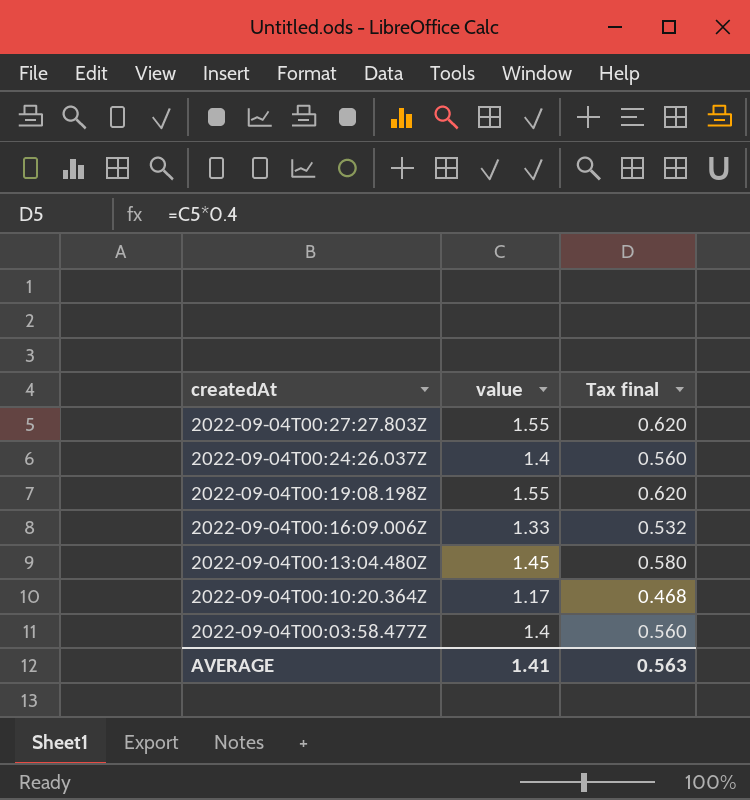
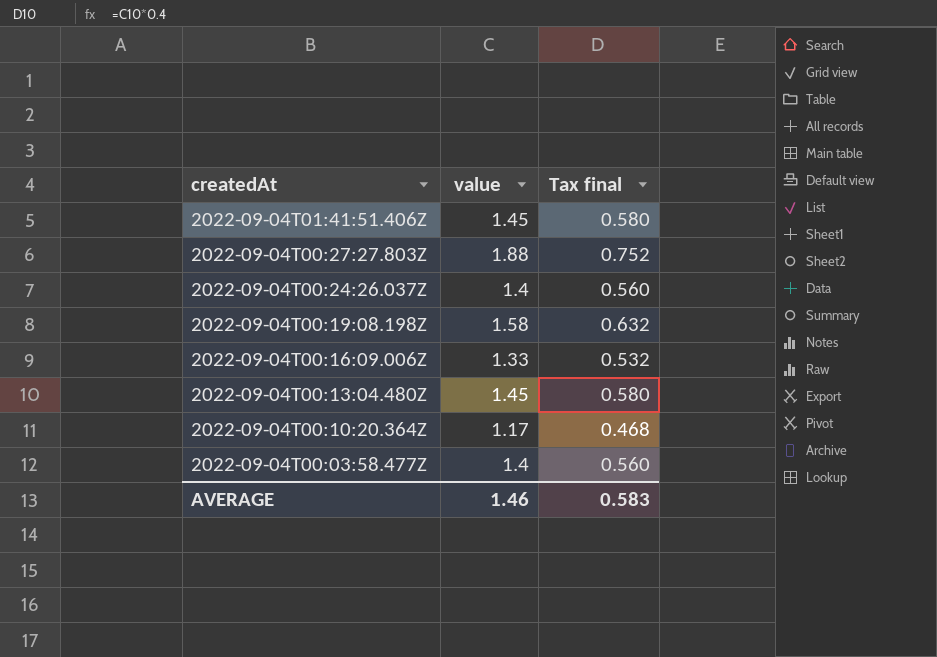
row 2022-09-04T01:41:51.406Z: none -> 1.45 | 0.580
2022-09-04T00:27:27.803Z | value: 1.55 -> 1.88
2022-09-04T00:27:27.803Z | Tax final: 0.620 -> 0.752
2022-09-04T00:19:08.198Z | value: 1.55 -> 1.58
2022-09-04T00:19:08.198Z | Tax final: 0.620 -> 0.632
AVERAGE | value: 1.41 -> 1.46
AVERAGE | Tax final: 0.563 -> 0.583

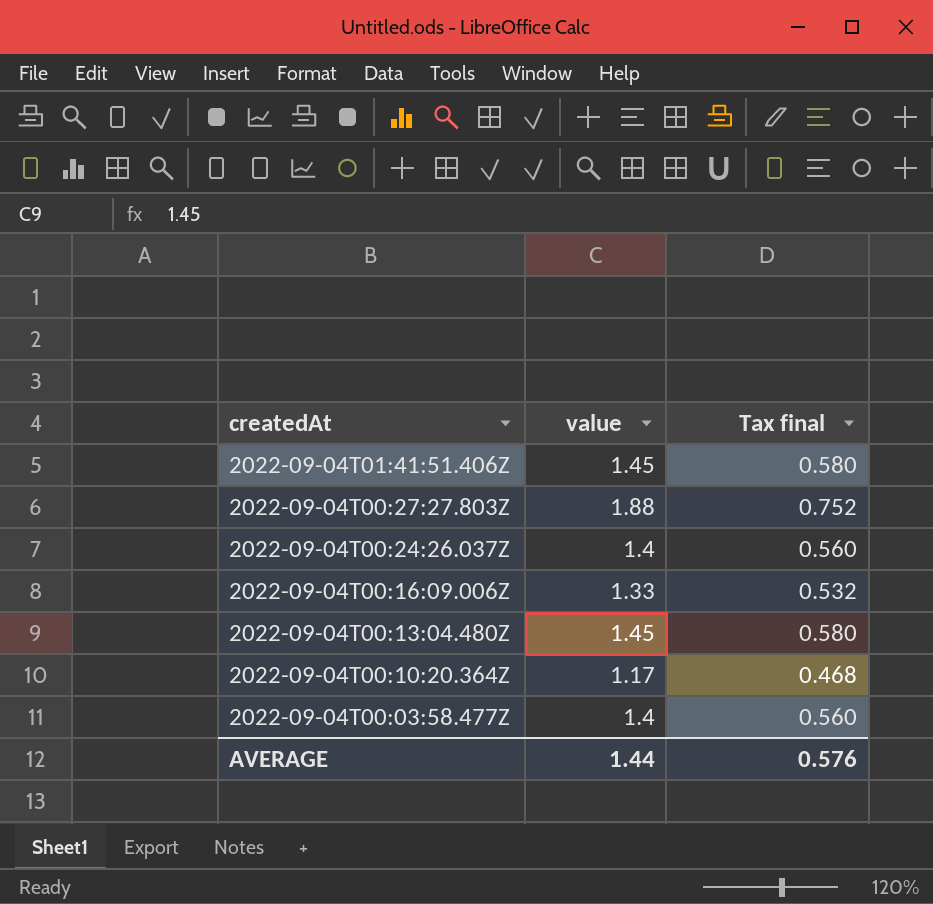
row 2022-09-04T00:19:08.198Z: 1.58 | 0.632 -> none
AVERAGE | value: 1.46 -> 1.44
AVERAGE | Tax final: 0.583 -> 0.576

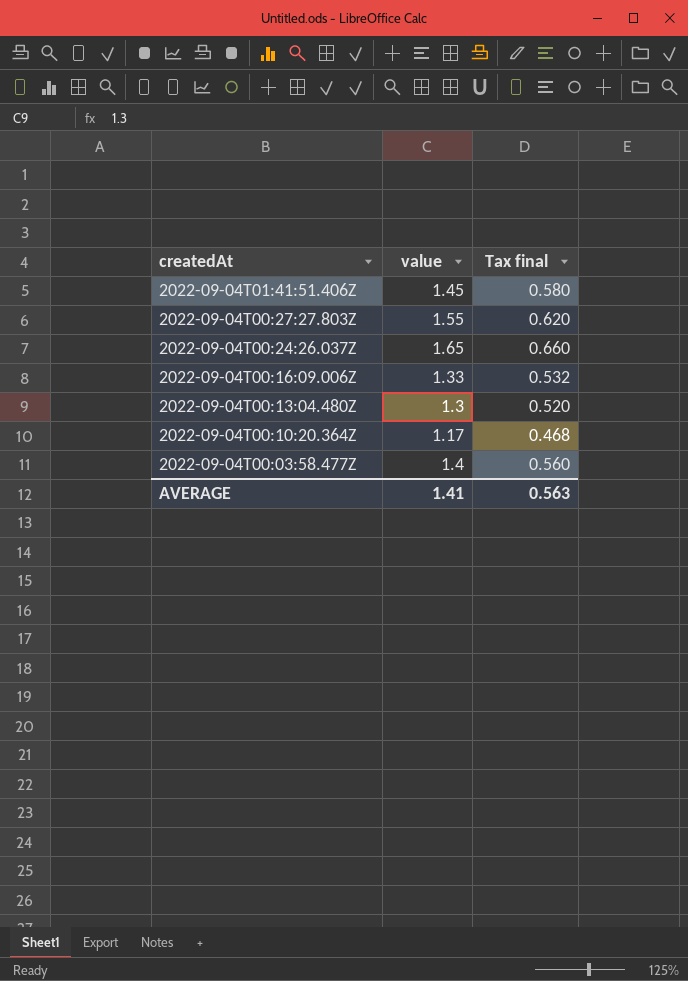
2022-09-04T00:27:27.803Z | value: 1.88 -> 1.55
2022-09-04T00:27:27.803Z | Tax final: 0.752 -> 0.620
2022-09-04T00:24:26.037Z | value: 1.4 -> 1.65
2022-09-04T00:24:26.037Z | Tax final: 0.560 -> 0.660
2022-09-04T00:13:04.480Z | value: 1.45 -> 1.3
2022-09-04T00:13:04.480Z | Tax final: 0.580 -> 0.520
AVERAGE | value: 1.44 -> 1.41
AVERAGE | Tax final: 0.576 -> 0.563

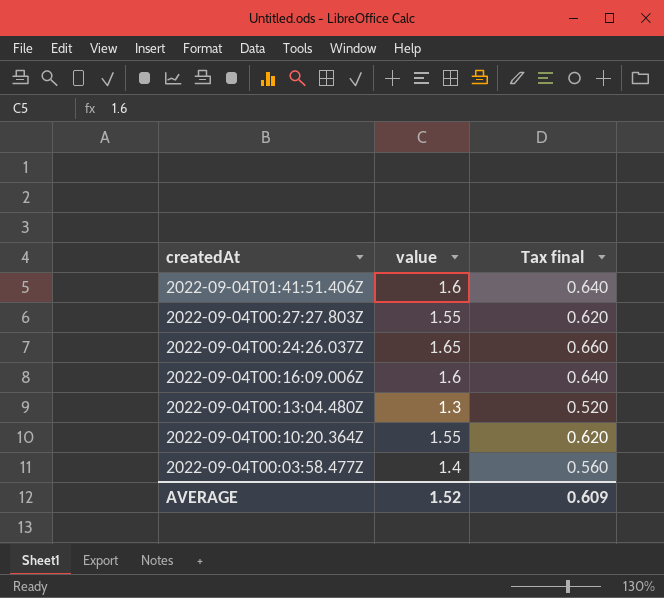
2022-09-04T01:41:51.406Z | value: 1.45 -> 1.6
2022-09-04T01:41:51.406Z | Tax final: 0.580 -> 0.640
2022-09-04T00:16:09.006Z | value: 1.33 -> 1.6
2022-09-04T00:16:09.006Z | Tax final: 0.532 -> 0.640
2022-09-04T00:10:20.364Z | value: 1.17 -> 1.55
2022-09-04T00:10:20.364Z | Tax final: 0.468 -> 0.620
AVERAGE | value: 1.41 -> 1.52
AVERAGE | Tax final: 0.563 -> 0.609

